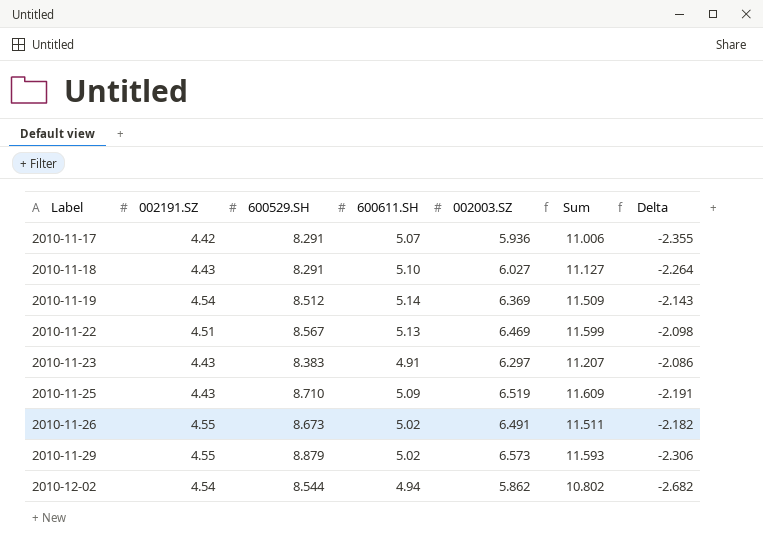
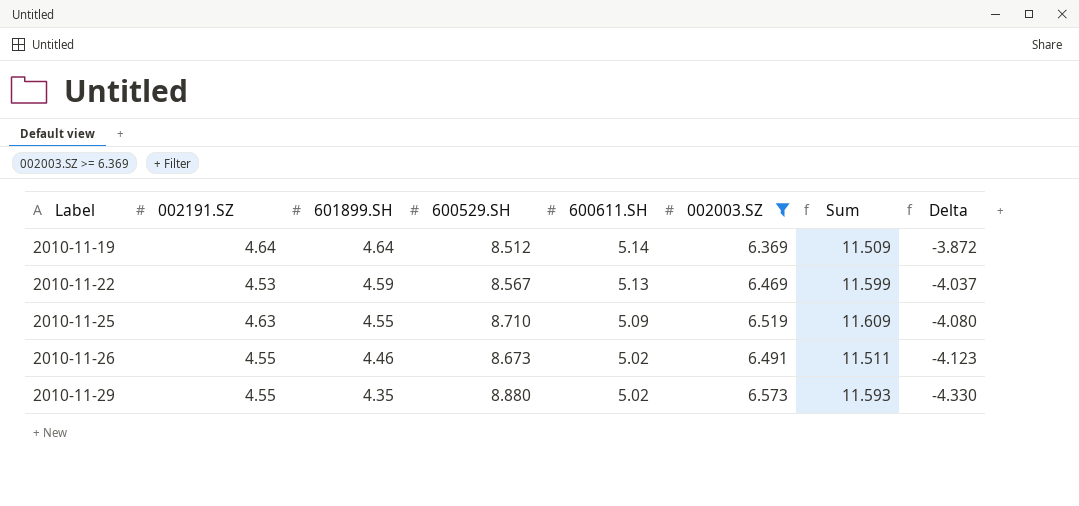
filter: none -> 002003.SZ >= 6.369
column 601899.SH | position: none -> 3
column Delta | formula: [002003.SZ] - [600529.SH] -> [002191.SZ] - [600529.SH]
2010-11-19 | 002191.SZ: 4.54 -> 4.64
2010-11-22 | 002191.SZ: 4.51 -> 4.53
2010-11-25 | 002191.SZ: 4.43 -> 4.63
2010-11-29 | 600529.SH: 8.879 -> 8.880

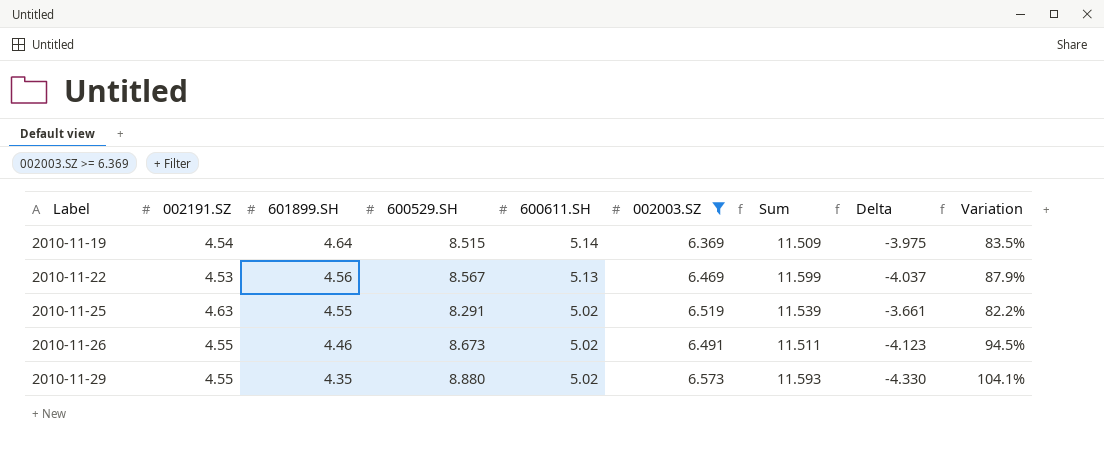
column Variation | formula: none -> ([600529.SH] - [601899.SH]) / [601899.SH]
2010-11-19 | 002191.SZ: 4.64 -> 4.54
2010-11-19 | 600529.SH: 8.512 -> 8.515
2010-11-19 | Delta: -3.872 -> -3.975
2010-11-22 | 601899.SH: 4.59 -> 4.56
2010-11-25 | 600529.SH: 8.710 -> 8.291
2010-11-25 | 600611.SH: 5.09 -> 5.02
2010-11-25 | Sum: 11.609 -> 11.539
2010-11-25 | Delta: -4.080 -> -3.661

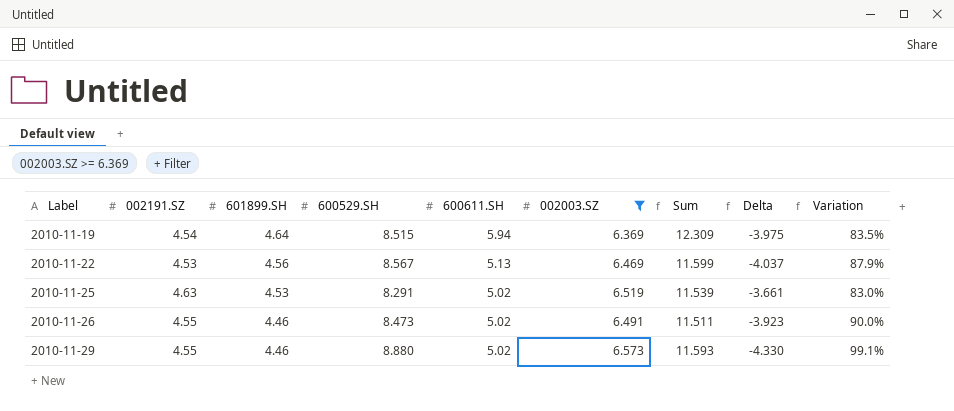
2010-11-19 | 600611.SH: 5.14 -> 5.94
2010-11-19 | Sum: 11.509 -> 12.309
2010-11-25 | 601899.SH: 4.55 -> 4.53
2010-11-25 | Variation: 82.2% -> 83.0%
2010-11-26 | 600529.SH: 8.673 -> 8.473
2010-11-26 | Delta: -4.123 -> -3.923
2010-11-26 | Variation: 94.5% -> 90.0%
2010-11-29 | 601899.SH: 4.35 -> 4.46
2010-11-29 | Variation: 104.1% -> 99.1%

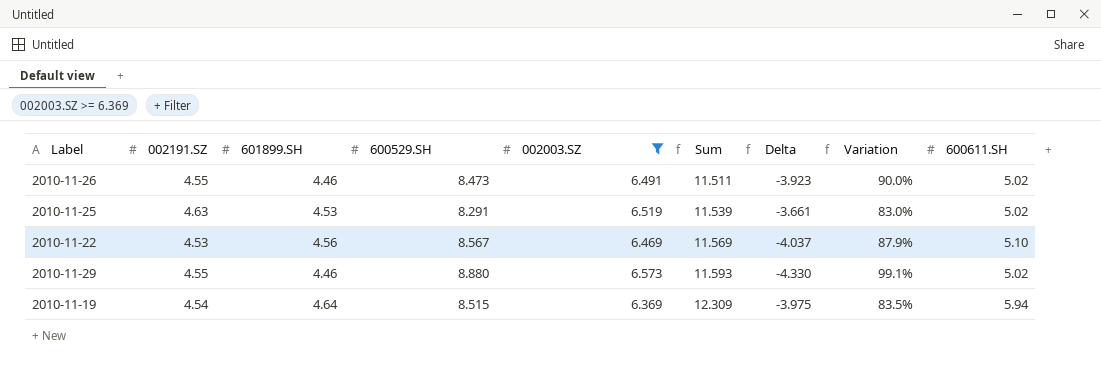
row order: Label ascending -> Sum ascending
column 600611.SH | position: 5 -> 9
2010-11-22 | Sum: 11.599 -> 11.569
2010-11-22 | 600611.SH: 5.13 -> 5.10

